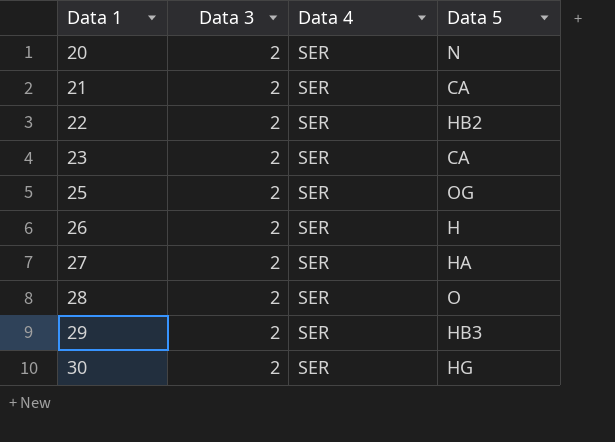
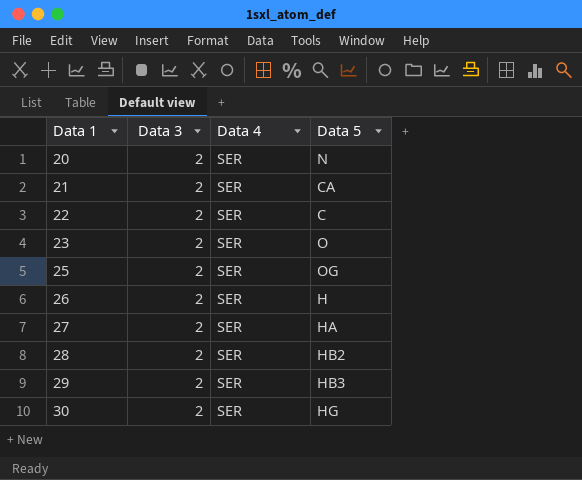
22 | Data 5: HB2 -> C
23 | Data 5: CA -> O
28 | Data 5: O -> HB2

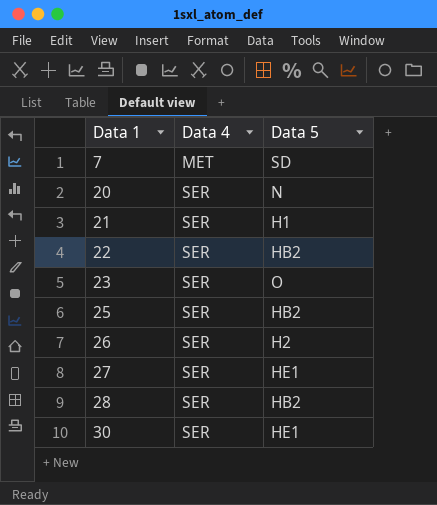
column Data 3 | position: 2 -> none
row 29: 2 | SER | HB3 -> none
row 7: none -> MET | SD
21 | Data 5: CA -> H1
22 | Data 5: C -> HB2
25 | Data 5: OG -> HB2
26 | Data 5: H -> H2
27 | Data 5: HA -> HE1
30 | Data 5: HG -> HE1

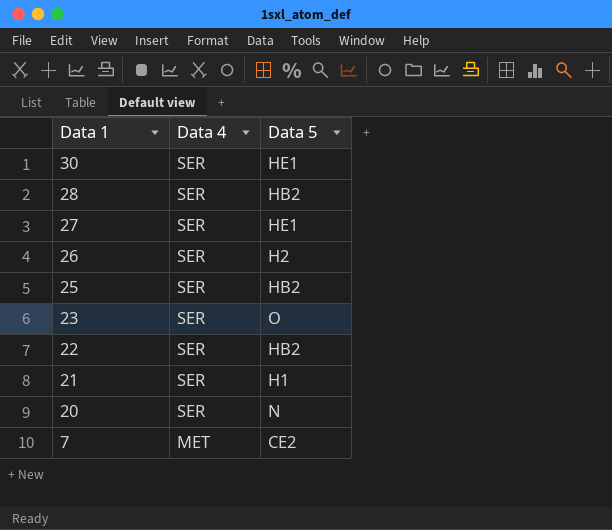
row order: Data 1 ascending -> Data 1 descending
7 | Data 5: SD -> CE2

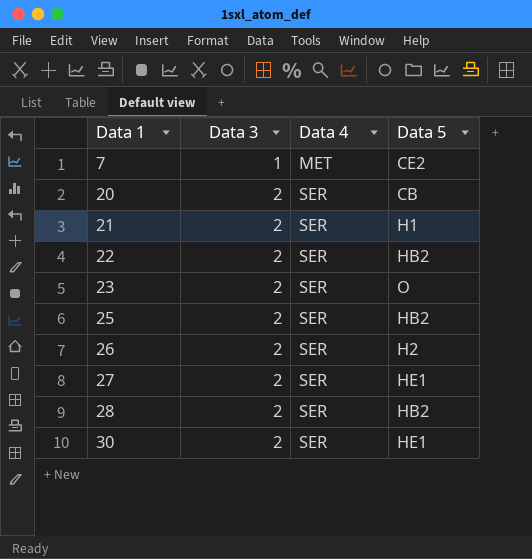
row order: Data 1 descending -> Data 1 ascending
column Data 3 | position: none -> 2
20 | Data 5: N -> CB

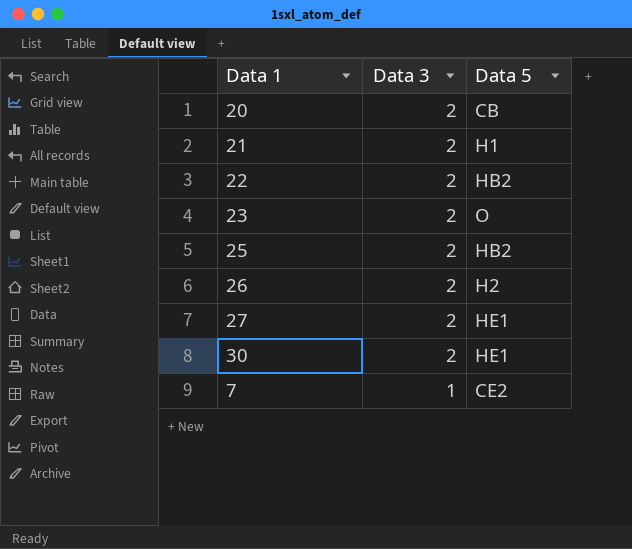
row order: Data 1 ascending -> Data 3 descending
column Data 4 | position: 3 -> none
row 28: 2 | SER | HB2 -> none

